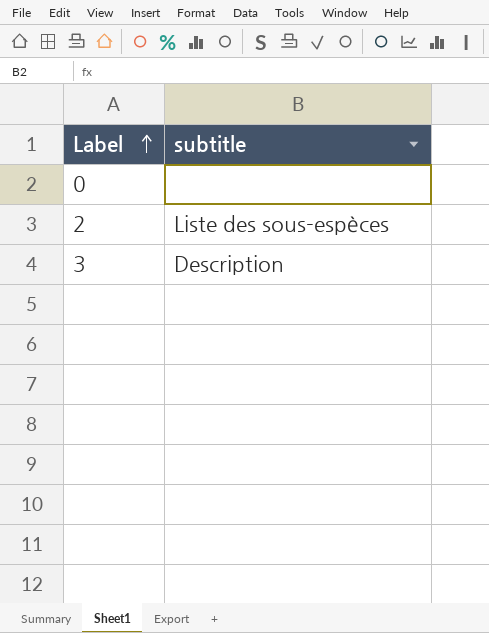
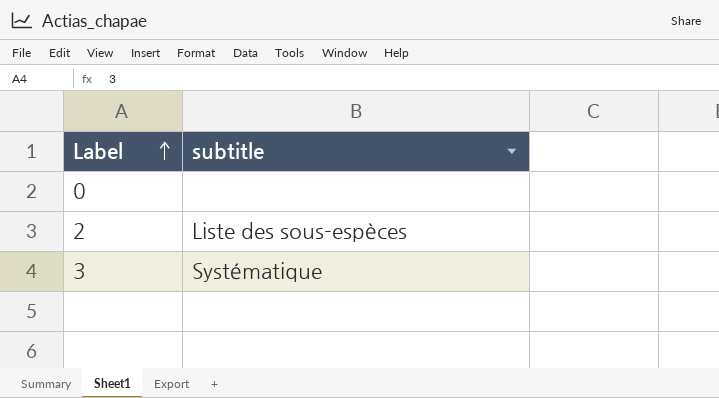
3 | subtitle: Description -> Systématique

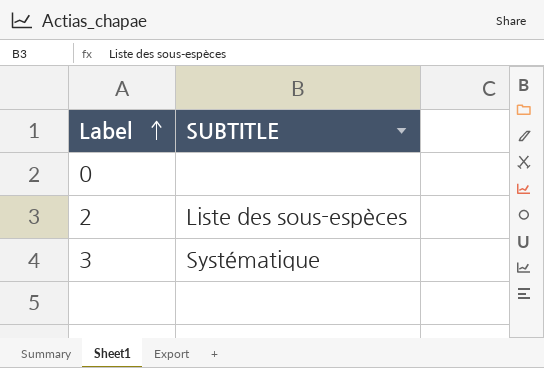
column name: subtitle -> SUBTITLE

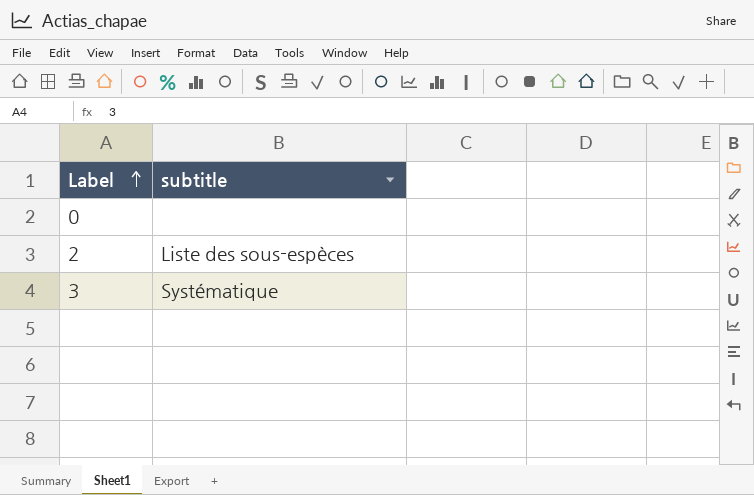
column name: SUBTITLE -> subtitle

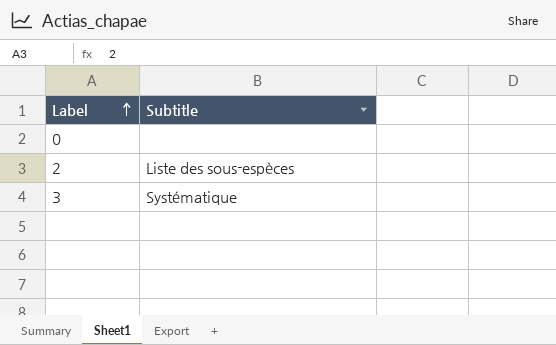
column name: subtitle -> Subtitle

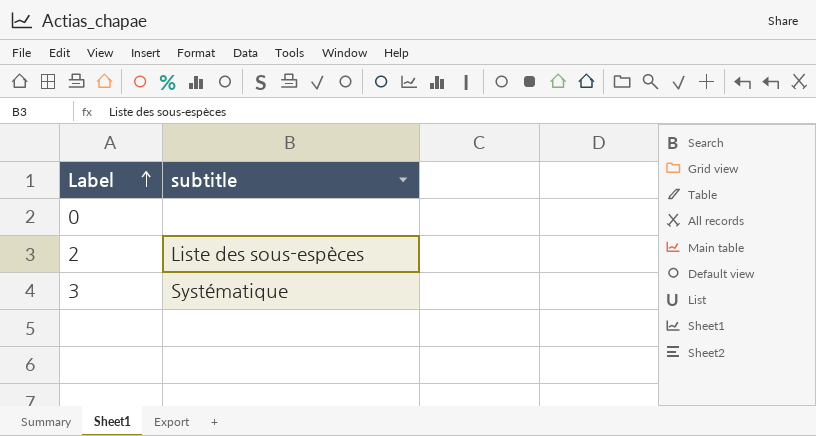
column name: Subtitle -> subtitle

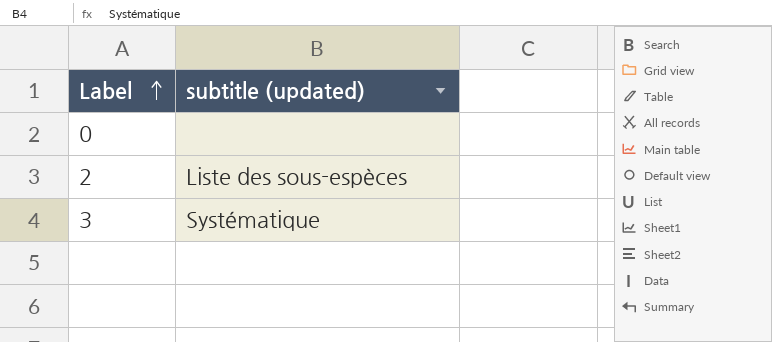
column name: subtitle -> subtitle (updated)

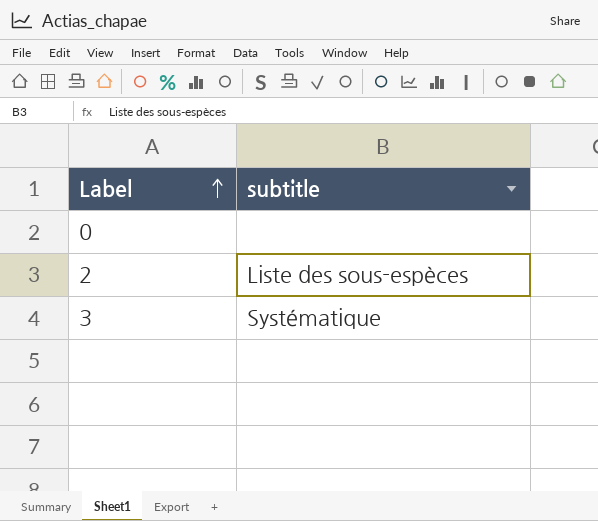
column name: subtitle (updated) -> subtitle

